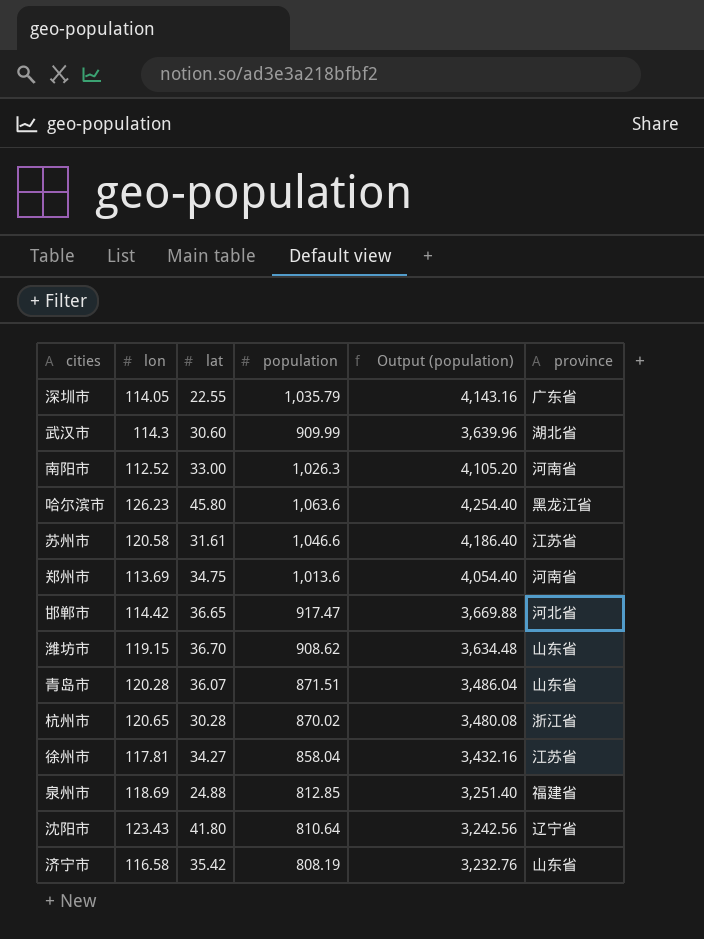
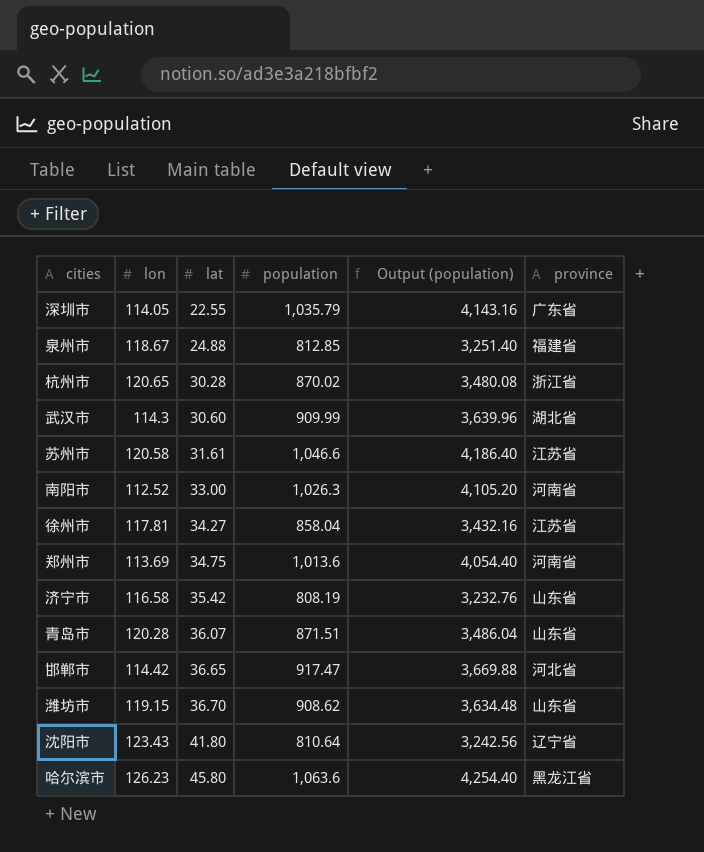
row order: none -> lat ascending
泉州市 | lon: 118.69 -> 118.67

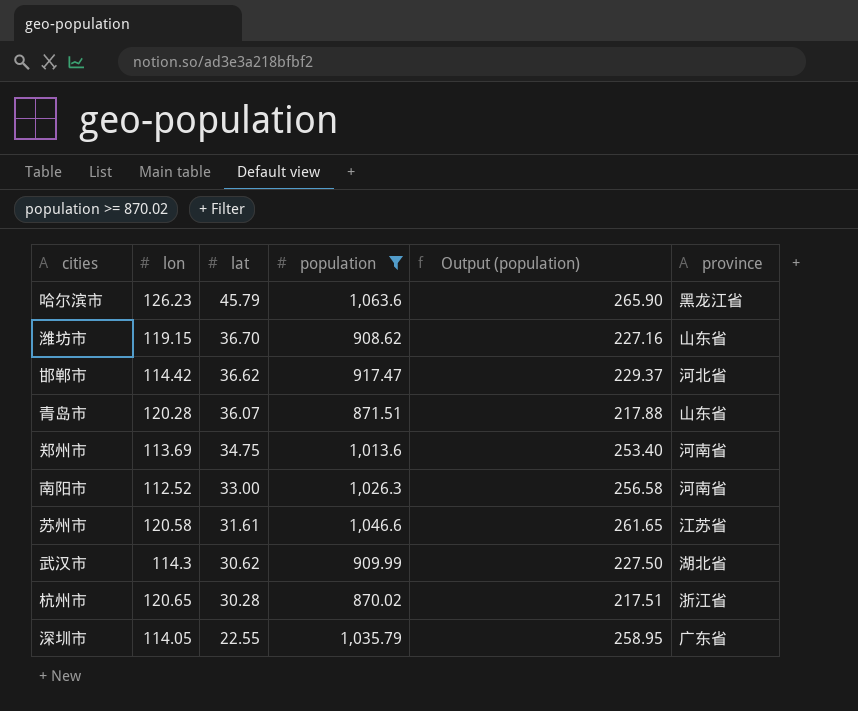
filter: none -> population >= 870.02
row order: lat ascending -> lat descending
column Output (population) | formula: [population] * 4 -> [population] * 0.25
哈尔滨市 | lat: 45.80 -> 45.79
邯郸市 | lat: 36.65 -> 36.62
武汉市 | lat: 30.60 -> 30.62

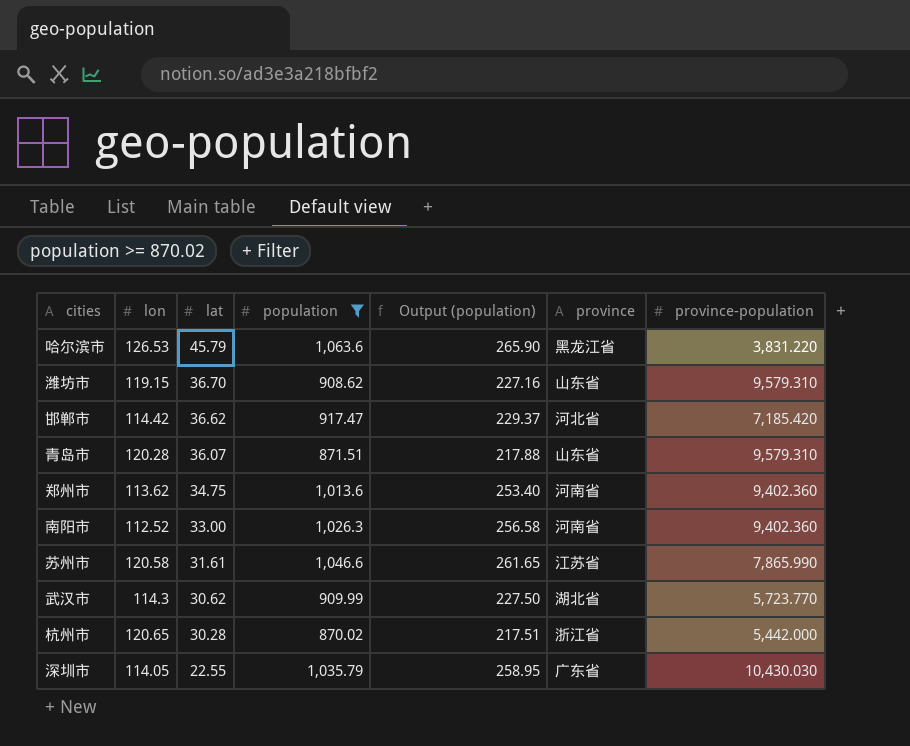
column province-population | position: none -> 7
哈尔滨市 | lon: 126.23 -> 126.53
郑州市 | lon: 113.69 -> 113.62

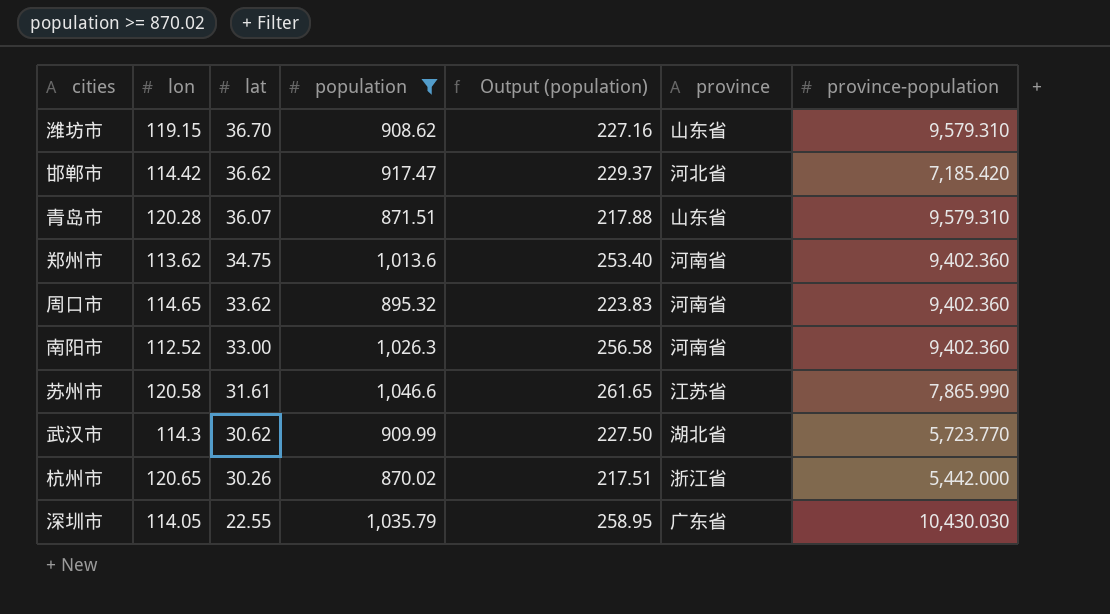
row 哈尔滨市: 126.53 | 45.79 | 1,063.6 | 265.90 | 黑龙江省 | 3,831.220 -> none
row 周口市: none -> 114.65 | 33.62 | 895.32 | 223.83 | 河南省 | 9,402.360
杭州市 | lat: 30.28 -> 30.26

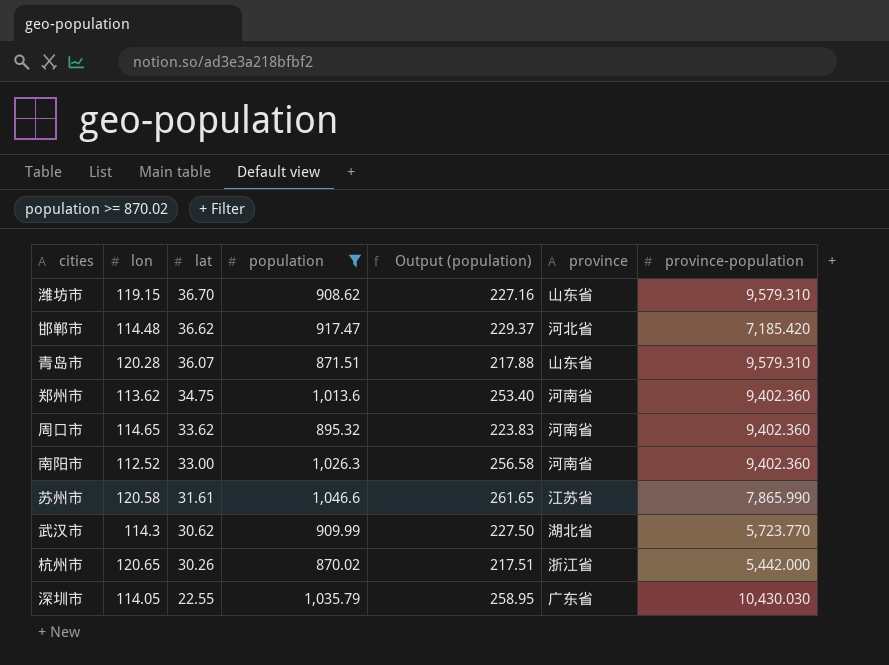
邯郸市 | lon: 114.42 -> 114.48

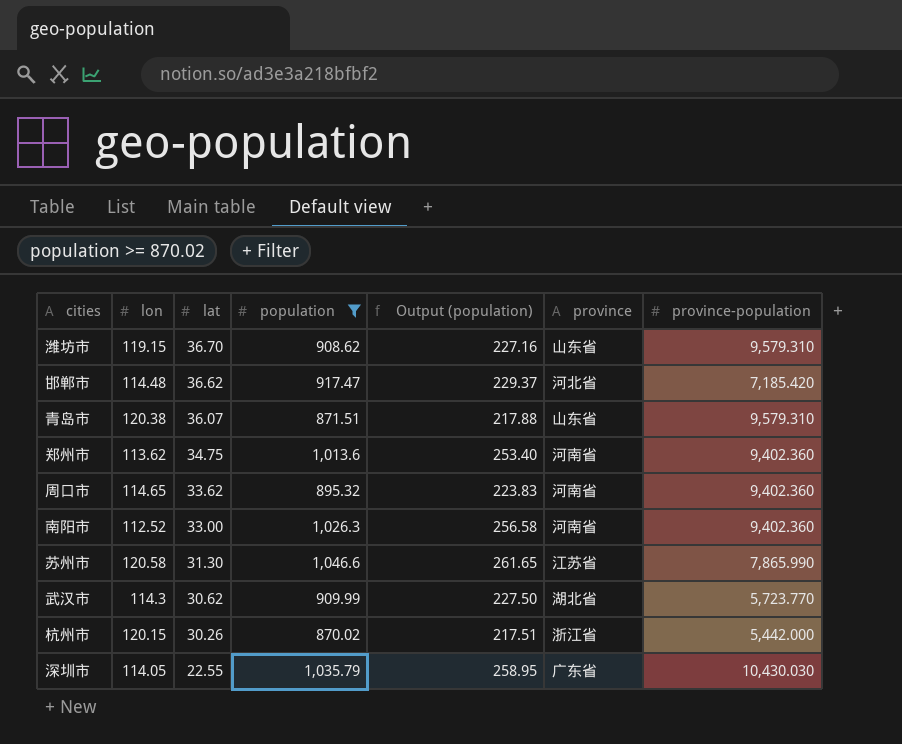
青岛市 | lon: 120.28 -> 120.38
苏州市 | lat: 31.61 -> 31.30
杭州市 | lon: 120.65 -> 120.15

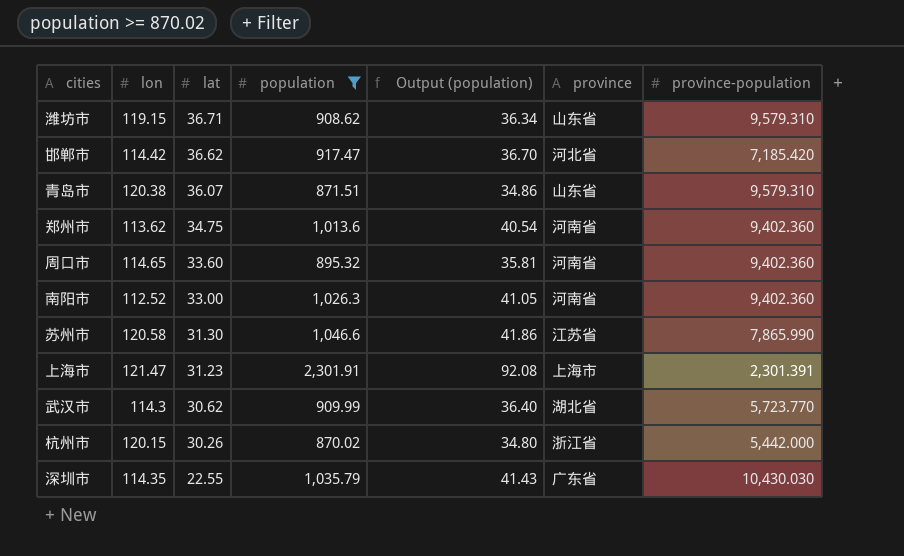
column Output (population) | formula: [population] * 0.25 -> [population] * 0.04
潍坊市 | lat: 36.70 -> 36.71
邯郸市 | lon: 114.48 -> 114.42
周口市 | lat: 33.62 -> 33.60
row 上海市: none -> 121.47 | 31.23 | 2,301.91 | 92.08 | 上海市 | 2,301.391
深圳市 | lon: 114.05 -> 114.35

